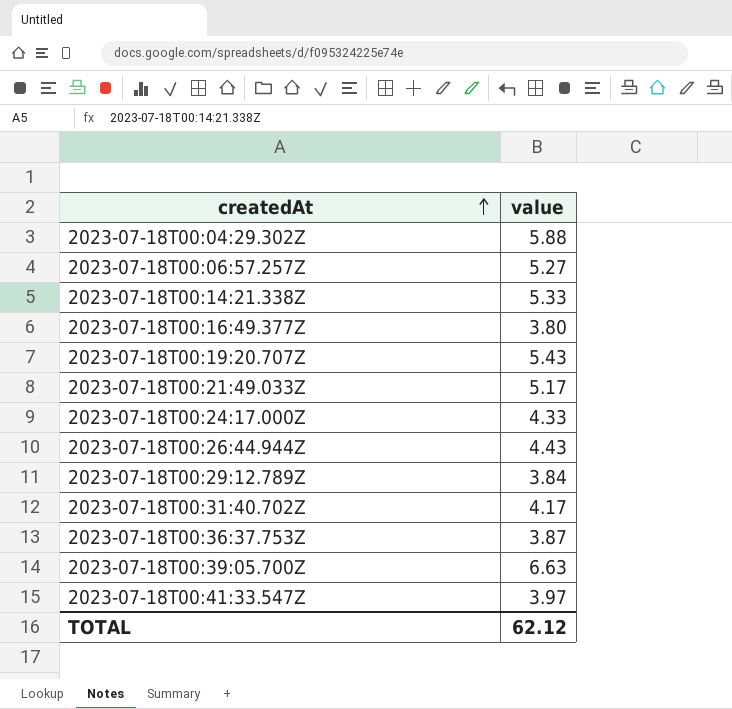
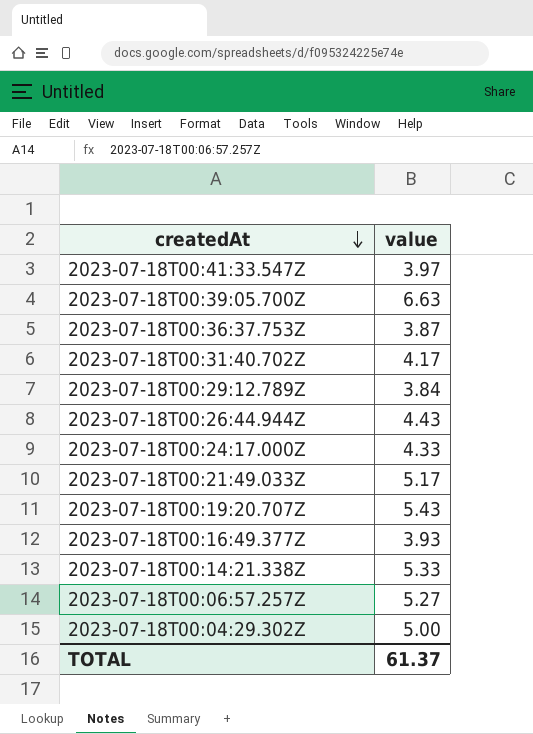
row order: createdAt ascending -> createdAt descending
2023-07-18T00:16:49.377Z | value: 3.80 -> 3.93
2023-07-18T00:04:29.302Z | value: 5.88 -> 5.00
TOTAL | value: 62.12 -> 61.37

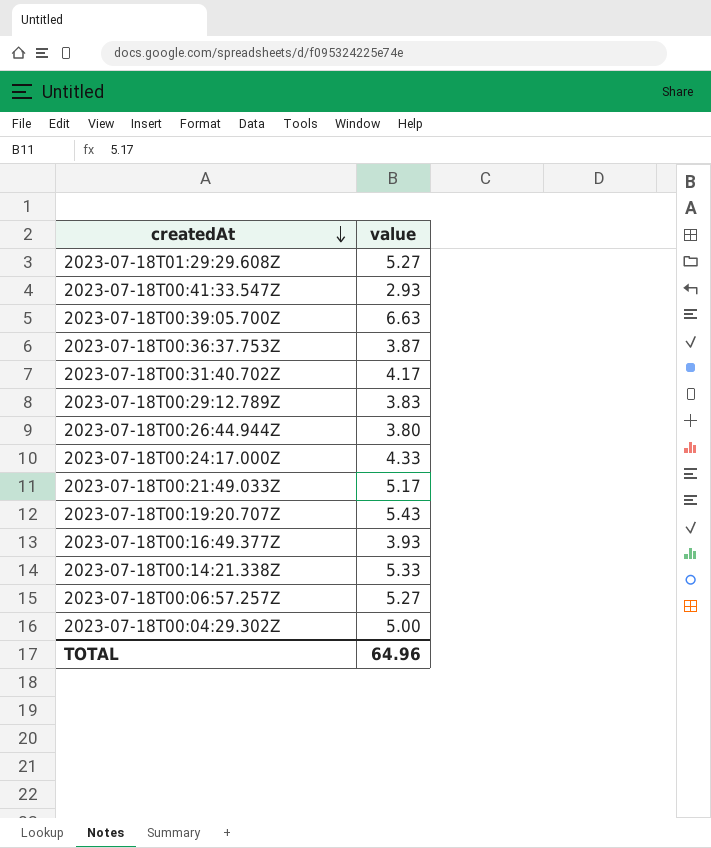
row 2023-07-18T01:29:29.608Z: none -> 5.27
2023-07-18T00:41:33.547Z | value: 3.97 -> 2.93
2023-07-18T00:29:12.789Z | value: 3.84 -> 3.83
2023-07-18T00:26:44.944Z | value: 4.43 -> 3.80
TOTAL | value: 61.37 -> 64.96

